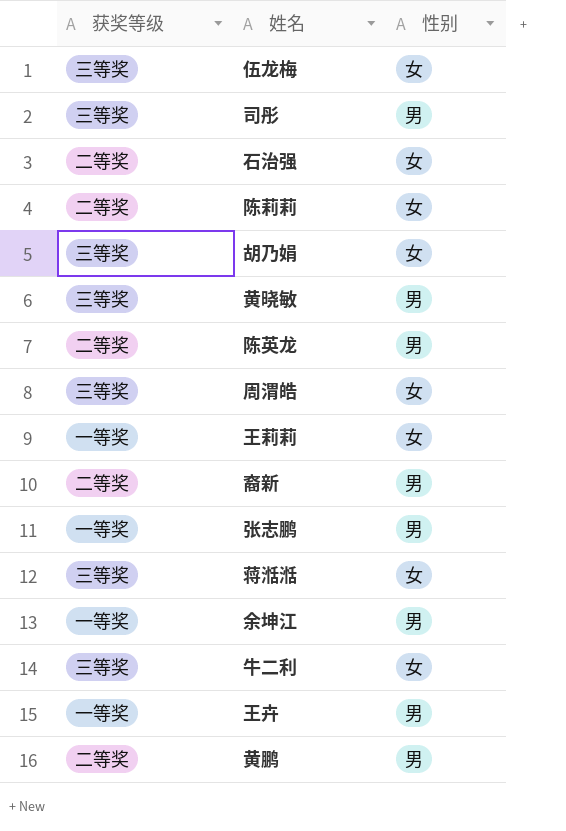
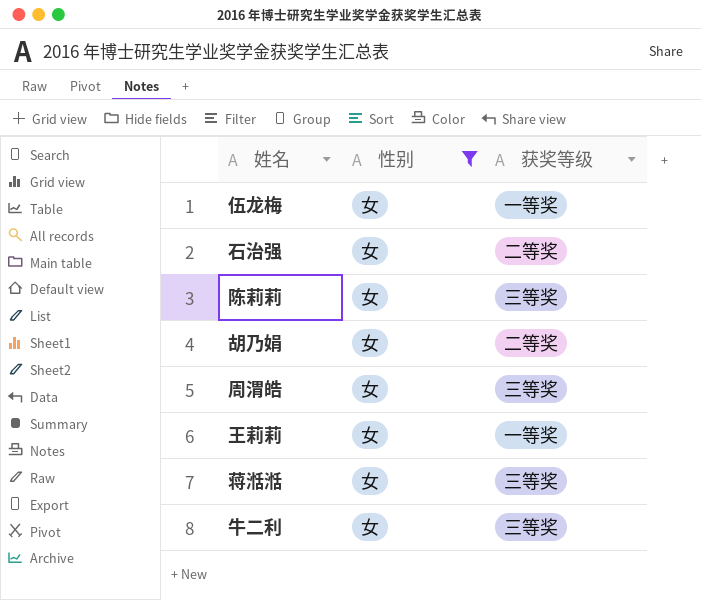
filter: none -> 性别 = 女
column 获奖等级 | position: 1 -> 3
伍龙梅 | 获奖等级: 三等奖 -> 一等奖
陈莉莉 | 获奖等级: 二等奖 -> 三等奖
胡乃娟 | 获奖等级: 三等奖 -> 二等奖

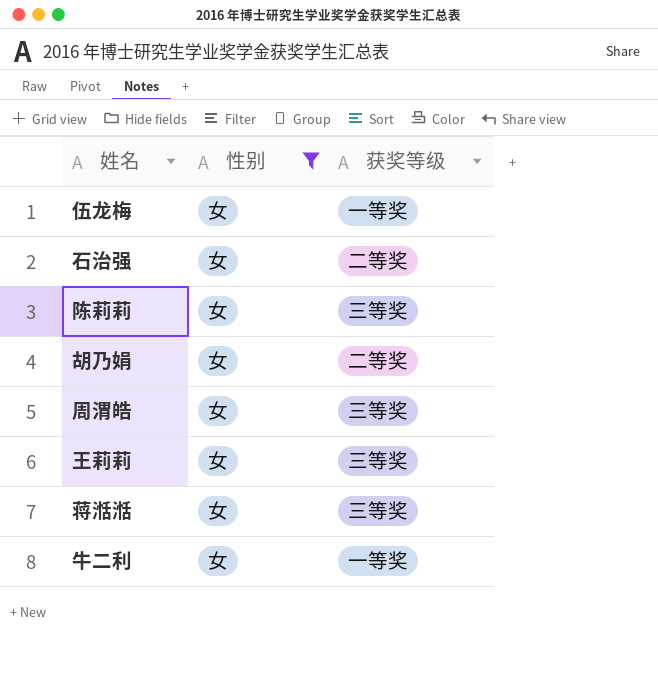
王莉莉 | 获奖等级: 一等奖 -> 三等奖
牛二利 | 获奖等级: 三等奖 -> 一等奖

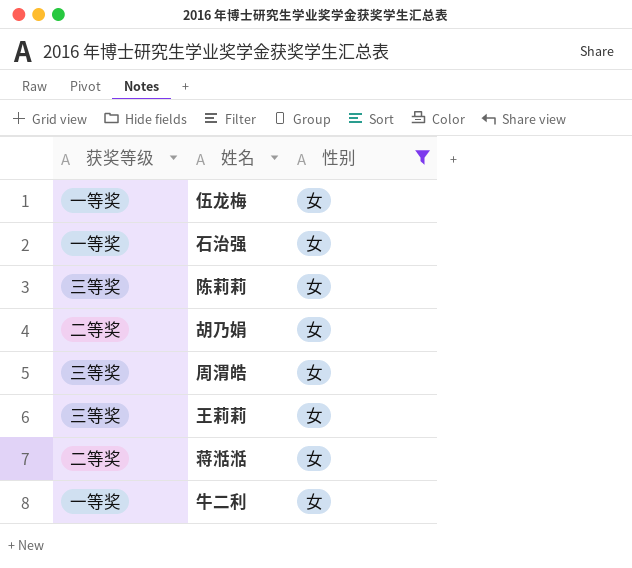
column 获奖等级 | position: 3 -> 1
石治强 | 获奖等级: 二等奖 -> 一等奖
蒋湉湉 | 获奖等级: 三等奖 -> 二等奖

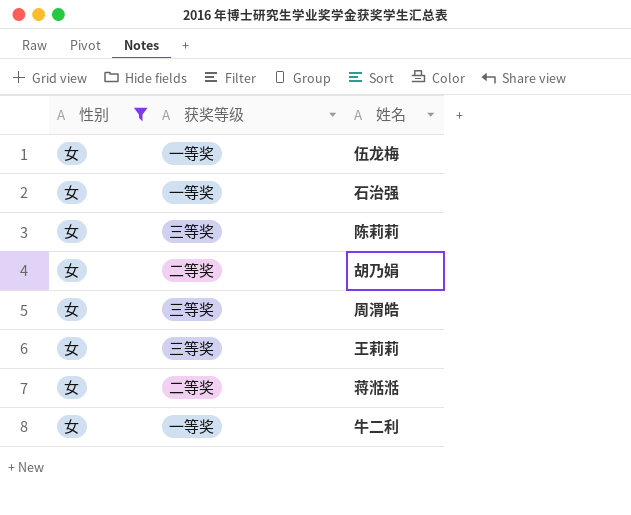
column 性别 | position: 3 -> 1

